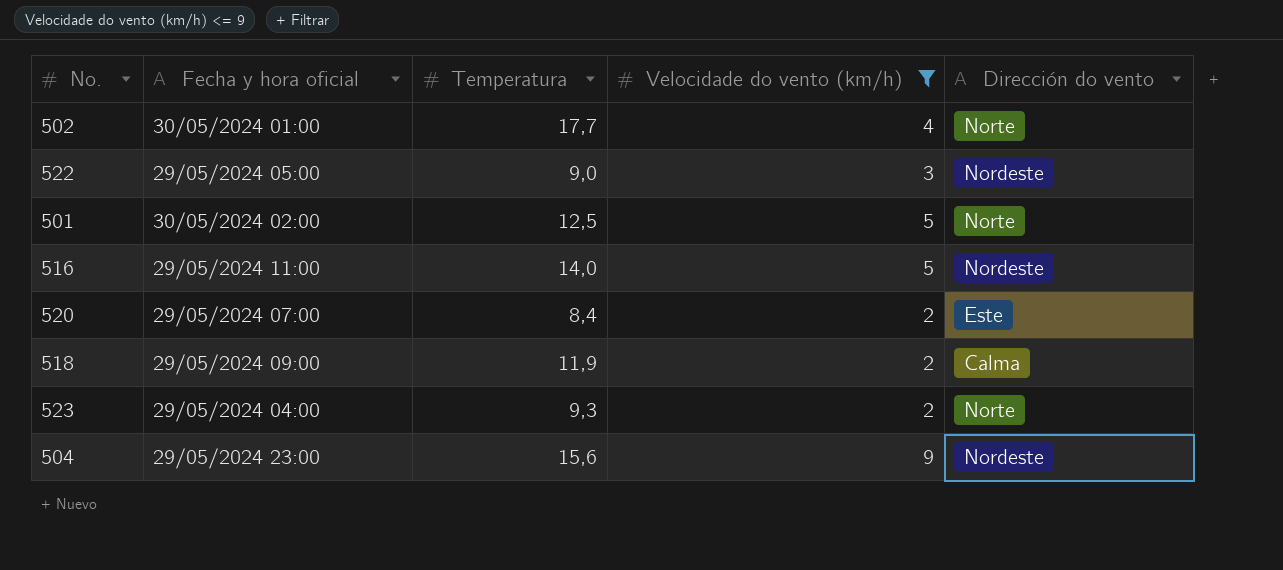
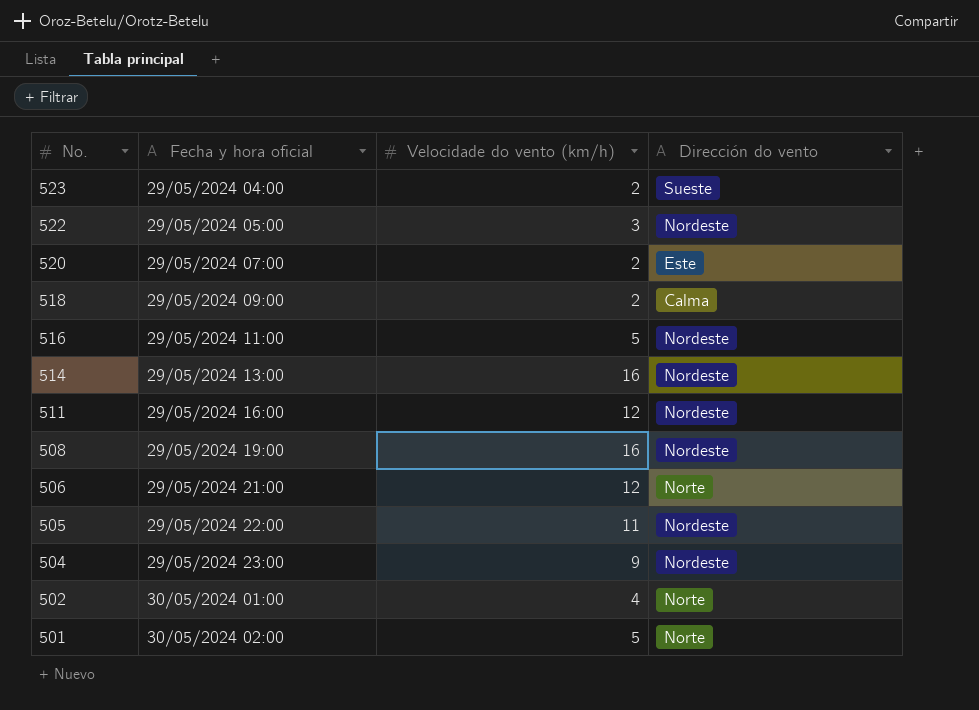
filter: Velocidade do vento (km/h) <= 9 -> none
row order: none -> No. descending
column Temperatura | position: 3 -> none
523 | Dirección do vento: Norte -> Sueste

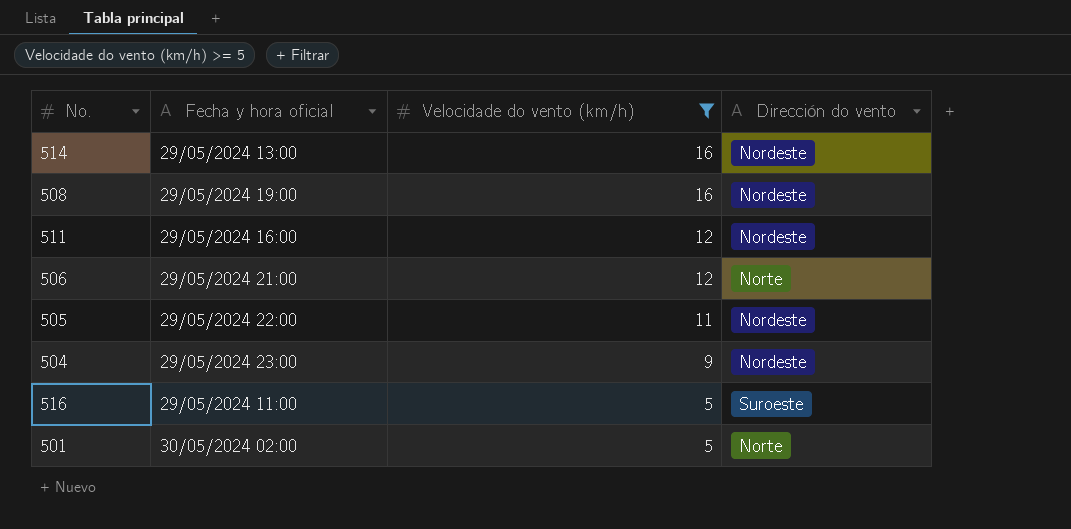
filter: none -> Velocidade do vento (km/h) >= 5
row order: No. descending -> Velocidade do vento (km/h) descending
516 | Dirección do vento: Nordeste -> Suroeste

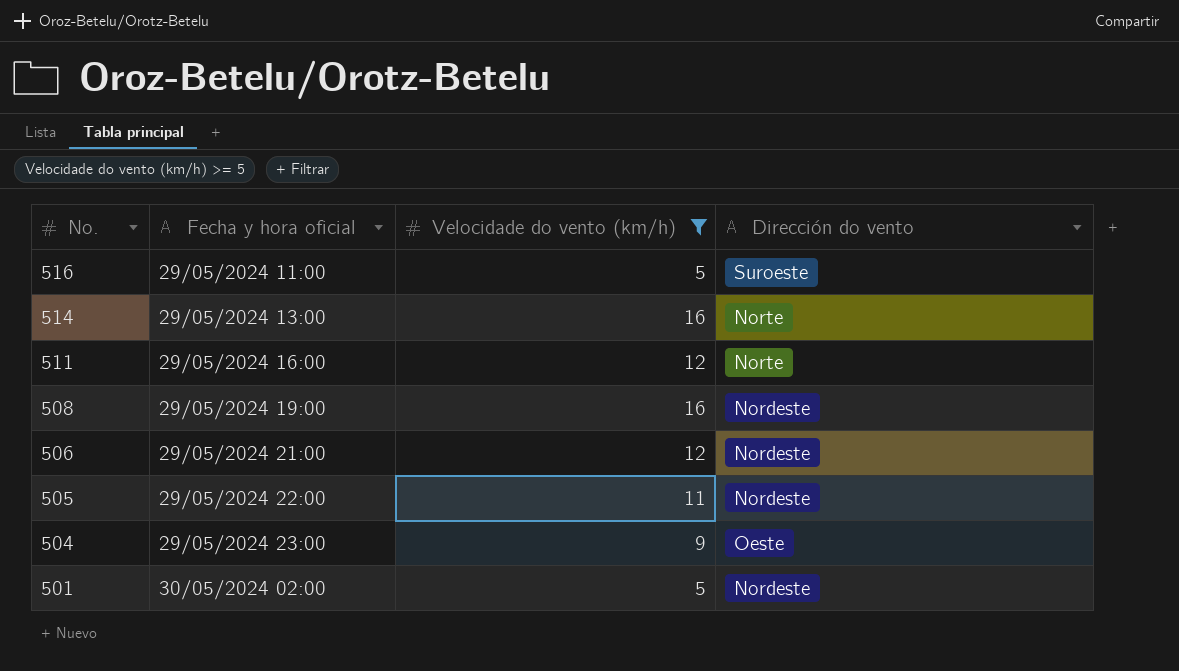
row order: Velocidade do vento (km/h) descending -> No. descending
514 | Dirección do vento: Nordeste -> Norte
511 | Dirección do vento: Nordeste -> Norte
506 | Dirección do vento: Norte -> Nordeste
504 | Dirección do vento: Nordeste -> Oeste
501 | Dirección do vento: Norte -> Nordeste

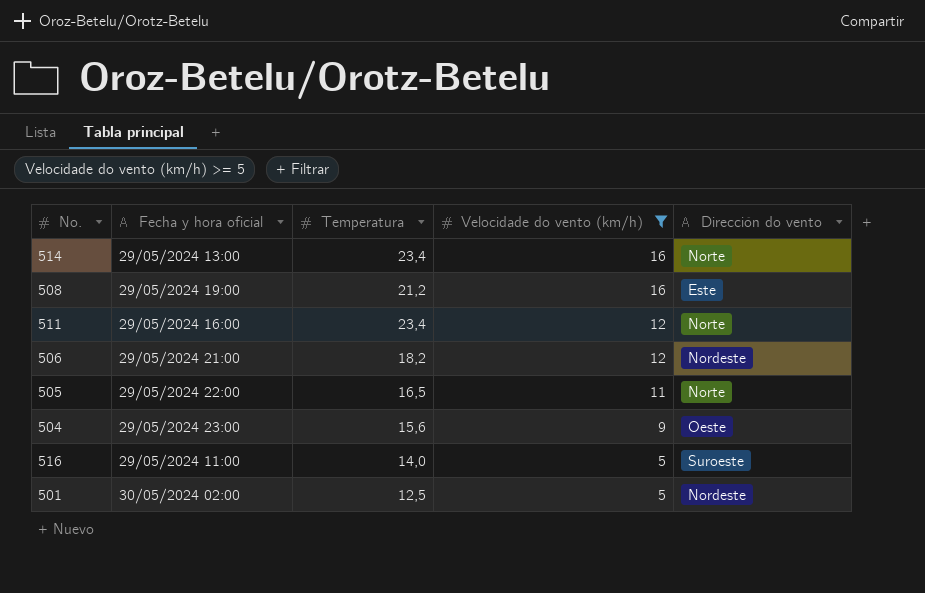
row order: No. descending -> Velocidade do vento (km/h) descending
column Temperatura | position: none -> 3
508 | Dirección do vento: Nordeste -> Este
505 | Dirección do vento: Nordeste -> Norte

